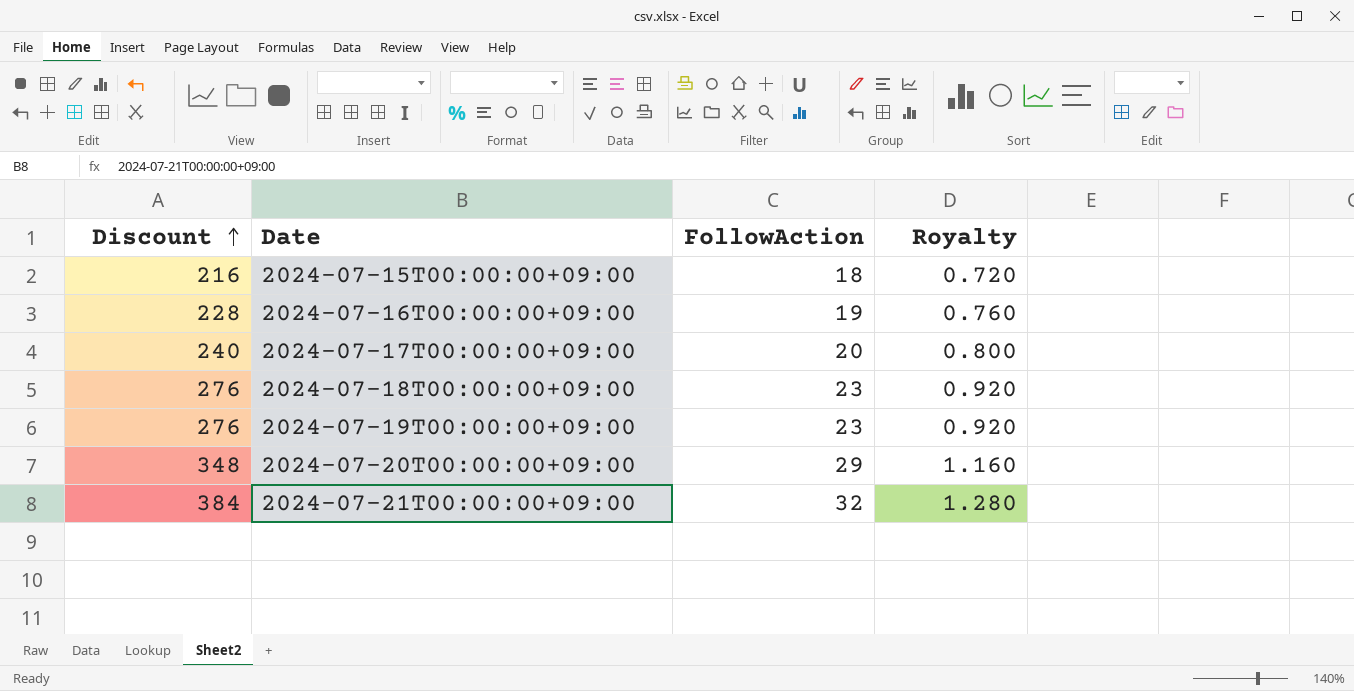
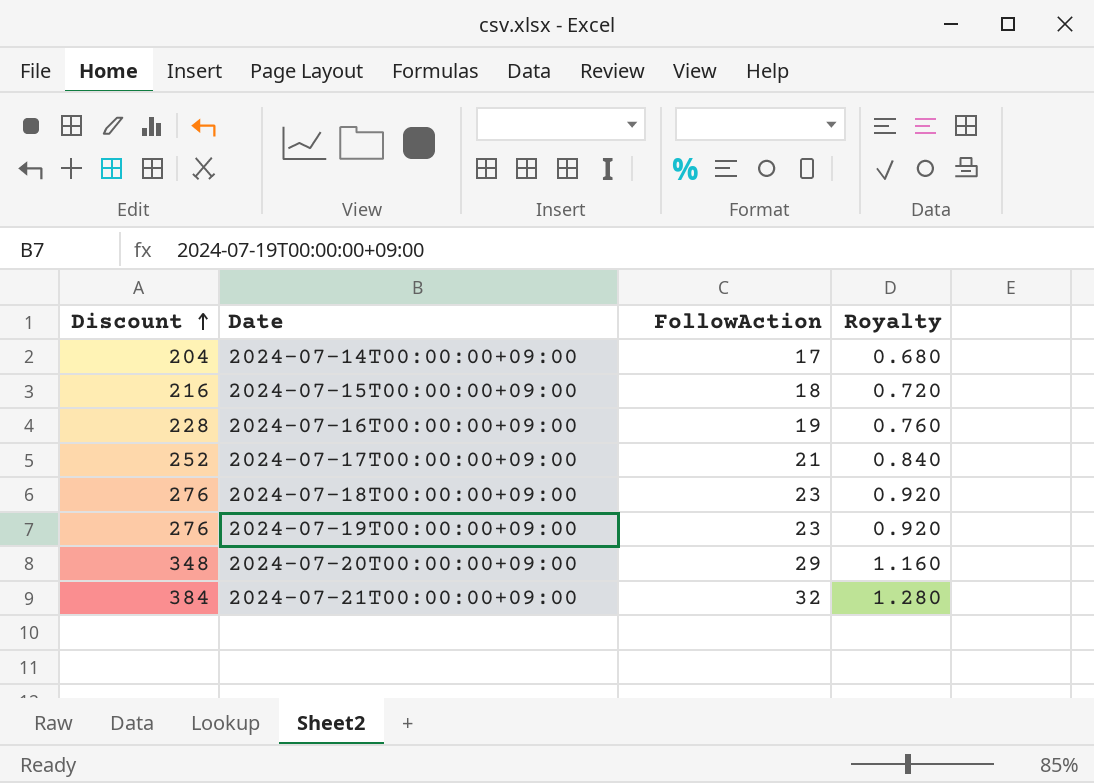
row 2024-07-14T00:00:00+09:00: none -> 204 | 17 | 0.680
2024-07-17T00:00:00+09:00 | Discount: 240 -> 252
2024-07-17T00:00:00+09:00 | FollowAction: 20 -> 21
2024-07-17T00:00:00+09:00 | Royalty: 0.800 -> 0.840

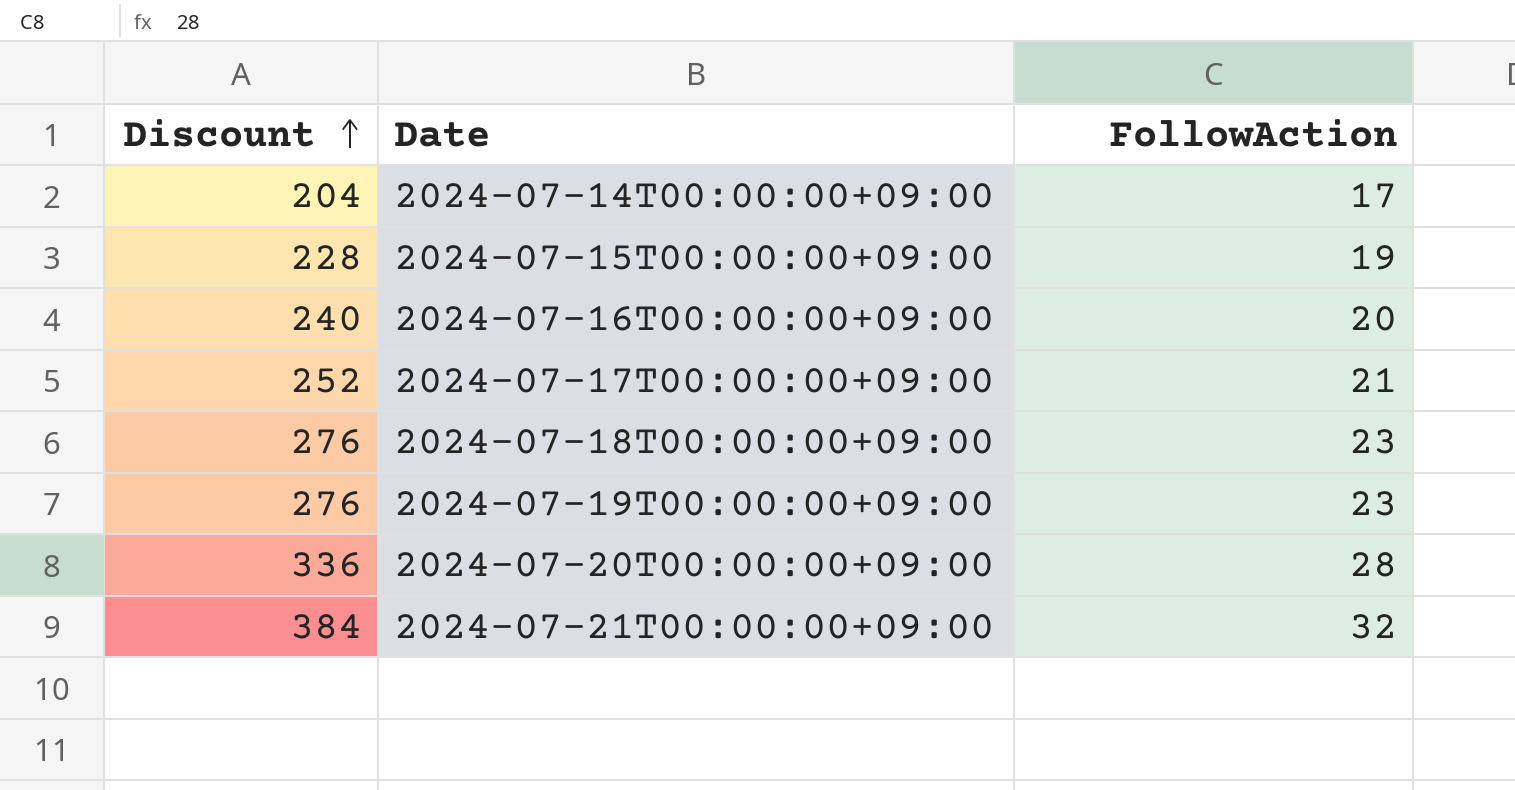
column Royalty | formula: [FollowAction] * 0.04 -> none
2024-07-15T00:00:00+09:00 | Discount: 216 -> 228
2024-07-15T00:00:00+09:00 | FollowAction: 18 -> 19
2024-07-16T00:00:00+09:00 | Discount: 228 -> 240
2024-07-16T00:00:00+09:00 | FollowAction: 19 -> 20
2024-07-20T00:00:00+09:00 | Discount: 348 -> 336
2024-07-20T00:00:00+09:00 | FollowAction: 29 -> 28

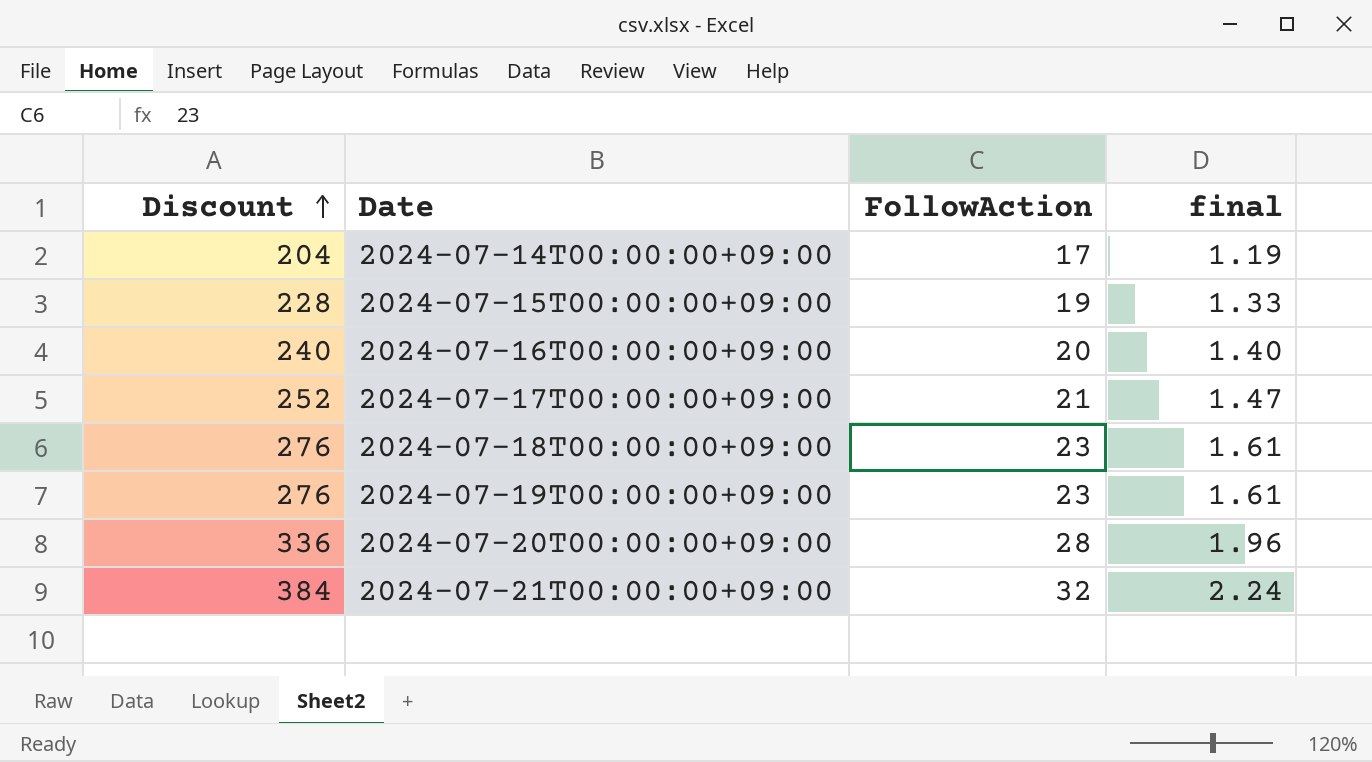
column final | formula: none -> [FollowAction] * 0.07

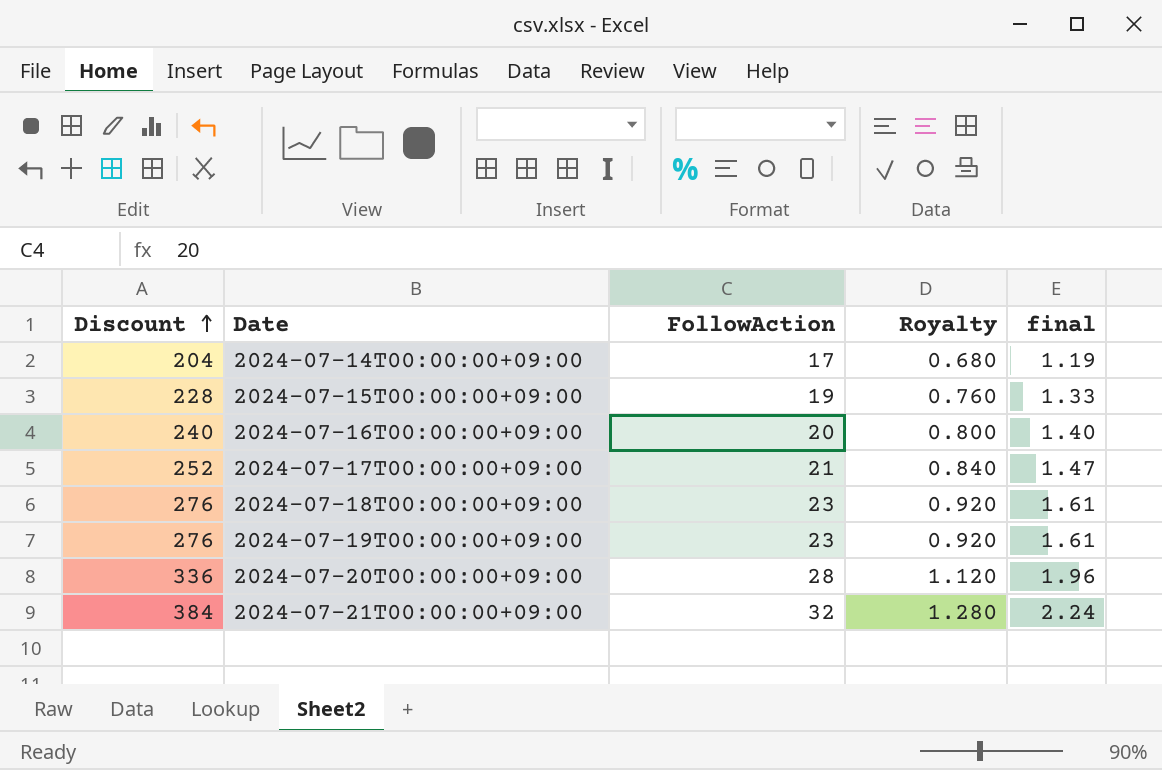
column Royalty | formula: none -> [FollowAction] * 0.04

